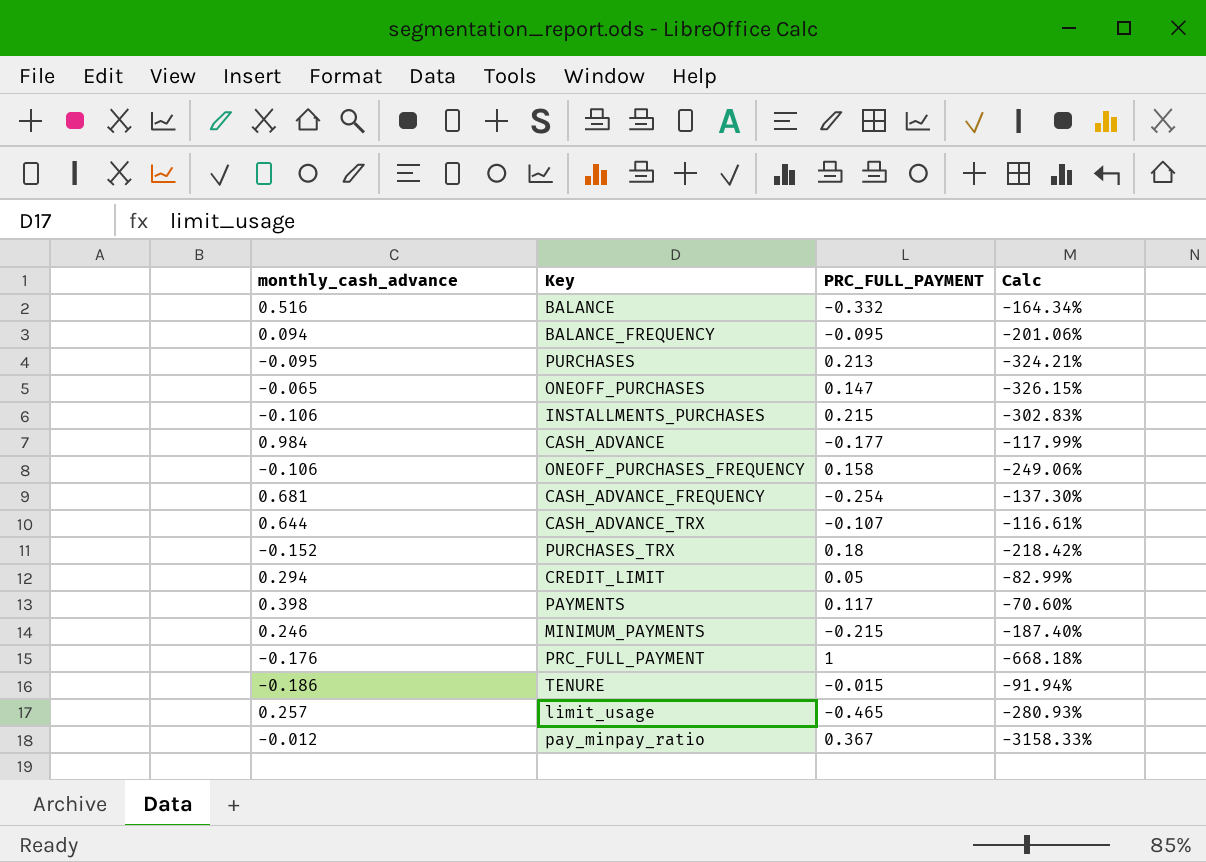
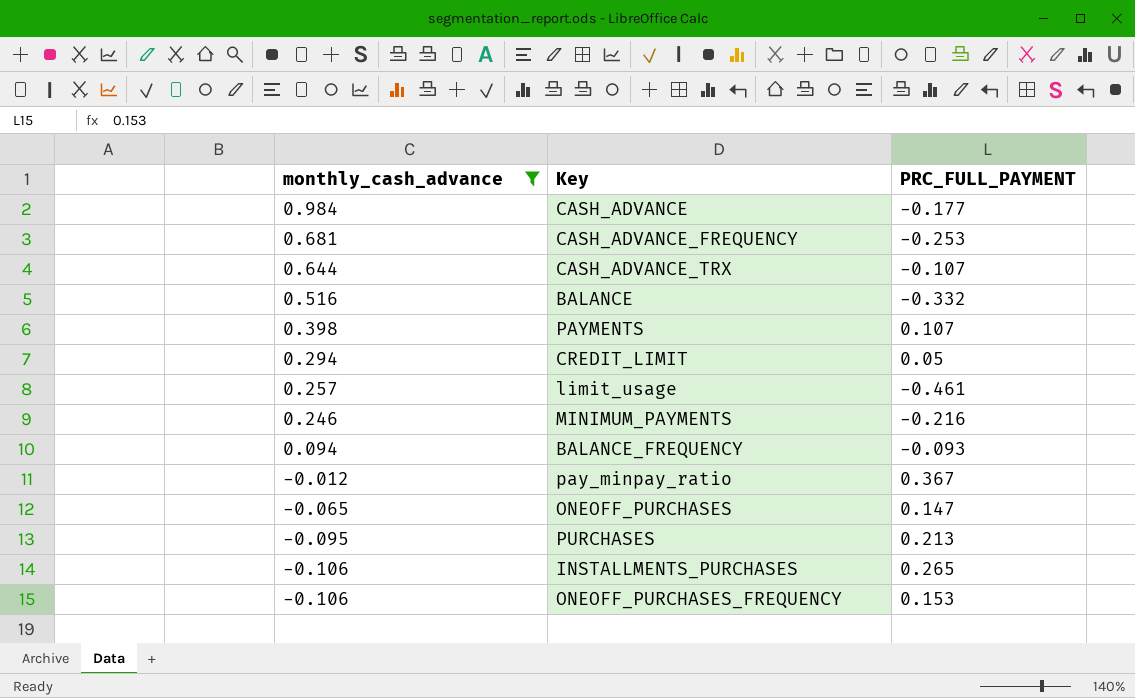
filter: none -> monthly_cash_advance >= -0.106
row order: none -> monthly_cash_advance descending
column Calc | formula: ([PRC_FULL_PAYMENT] - [monthly_cash_advance]) / [monthly_cash_advance] -> none
CASH_ADVANCE_FREQUENCY | PRC_FULL_PAYMENT: -0.254 -> -0.253
PAYMENTS | PRC_FULL_PAYMENT: 0.117 -> 0.107
limit_usage | PRC_FULL_PAYMENT: -0.465 -> -0.461
MINIMUM_PAYMENTS | PRC_FULL_PAYMENT: -0.215 -> -0.216
BALANCE_FREQUENCY | PRC_FULL_PAYMENT: -0.095 -> -0.093
INSTALLMENTS_PURCHASES | PRC_FULL_PAYMENT: 0.215 -> 0.265
ONEOFF_PURCHASES_FREQUENCY | PRC_FULL_PAYMENT: 0.158 -> 0.153

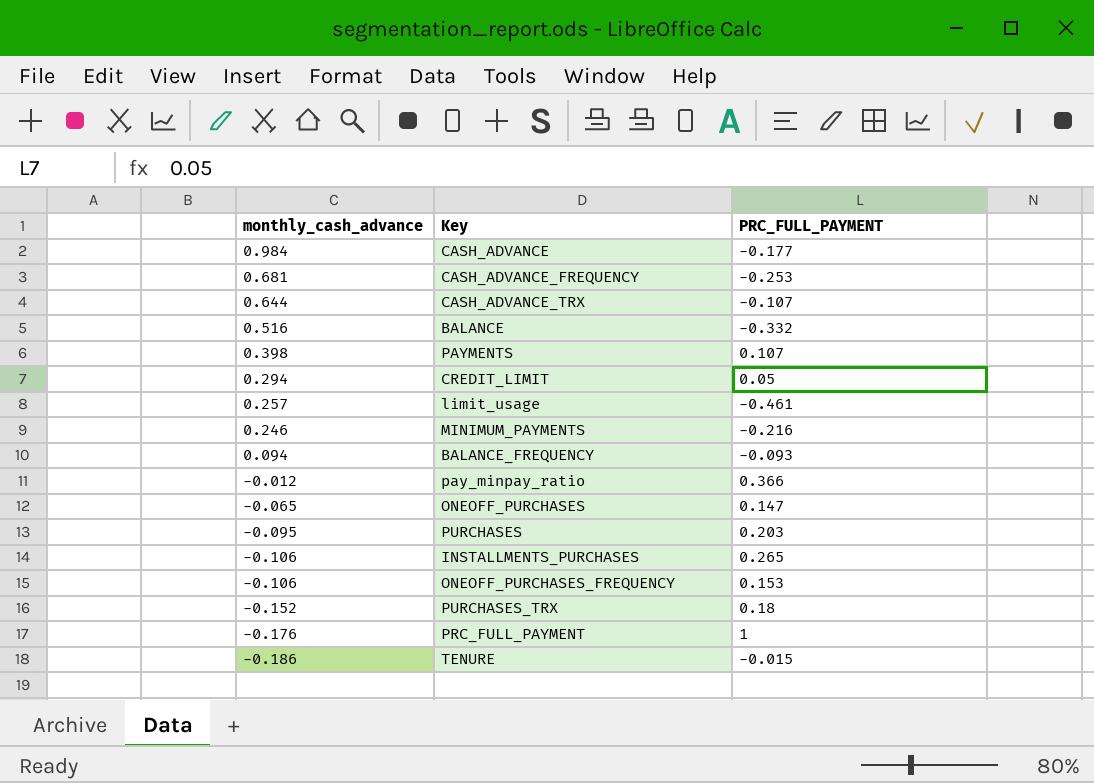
filter: monthly_cash_advance >= -0.106 -> none
pay_minpay_ratio | PRC_FULL_PAYMENT: 0.367 -> 0.366
PURCHASES | PRC_FULL_PAYMENT: 0.213 -> 0.203

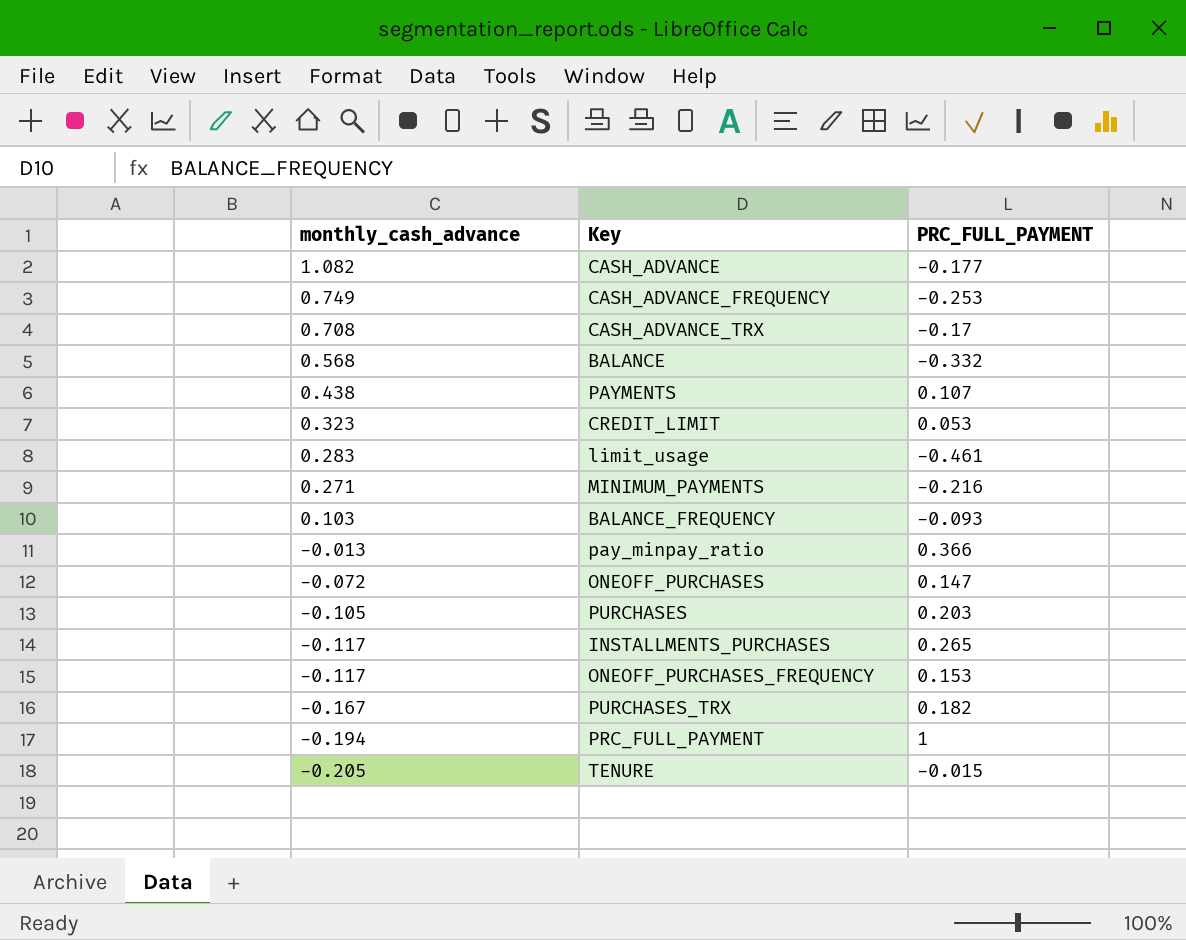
CASH_ADVANCE | monthly_cash_advance: 0.984 -> 1.082
CASH_ADVANCE_FREQUENCY | monthly_cash_advance: 0.681 -> 0.749
CASH_ADVANCE_TRX | monthly_cash_advance: 0.644 -> 0.708
CASH_ADVANCE_TRX | PRC_FULL_PAYMENT: -0.107 -> -0.17
BALANCE | monthly_cash_advance: 0.516 -> 0.568
PAYMENTS | monthly_cash_advance: 0.398 -> 0.438
CREDIT_LIMIT | monthly_cash_advance: 0.294 -> 0.323
CREDIT_LIMIT | PRC_FULL_PAYMENT: 0.05 -> 0.053
limit_usage | monthly_cash_advance: 0.257 -> 0.283
MINIMUM_PAYMENTS | monthly_cash_advance: 0.246 -> 0.271
BALANCE_FREQUENCY | monthly_cash_advance: 0.094 -> 0.103
pay_minpay_ratio | monthly_cash_advance: -0.012 -> -0.013
ONEOFF_PURCHASES | monthly_cash_advance: -0.065 -> -0.072
PURCHASES | monthly_cash_advance: -0.095 -> -0.105
INSTALLMENTS_PURCHASES | monthly_cash_advance: -0.106 -> -0.117
ONEOFF_PURCHASES_FREQUENCY | monthly_cash_advance: -0.106 -> -0.117
PURCHASES_TRX | monthly_cash_advance: -0.152 -> -0.167
PURCHASES_TRX | PRC_FULL_PAYMENT: 0.18 -> 0.182
PRC_FULL_PAYMENT | monthly_cash_advance: -0.176 -> -0.194
TENURE | monthly_cash_advance: -0.186 -> -0.205

